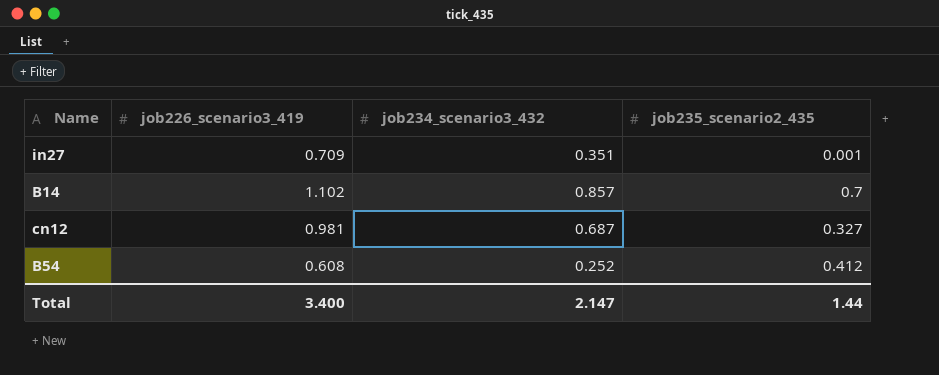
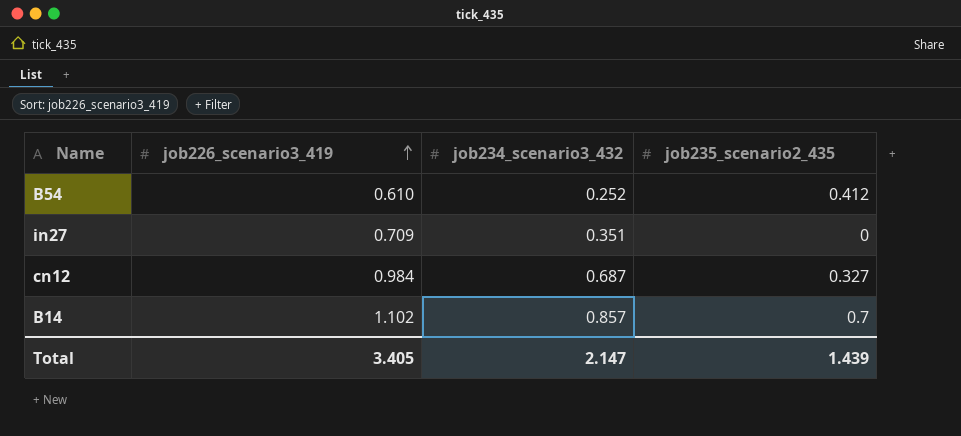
row order: none -> job226_scenario3_419 ascending
B54 | job226_scenario3_419: 0.608 -> 0.610
in27 | job235_scenario2_435: 0.001 -> 0
cn12 | job226_scenario3_419: 0.981 -> 0.984
Total | job226_scenario3_419: 3.400 -> 3.405
Total | job235_scenario2_435: 1.44 -> 1.439

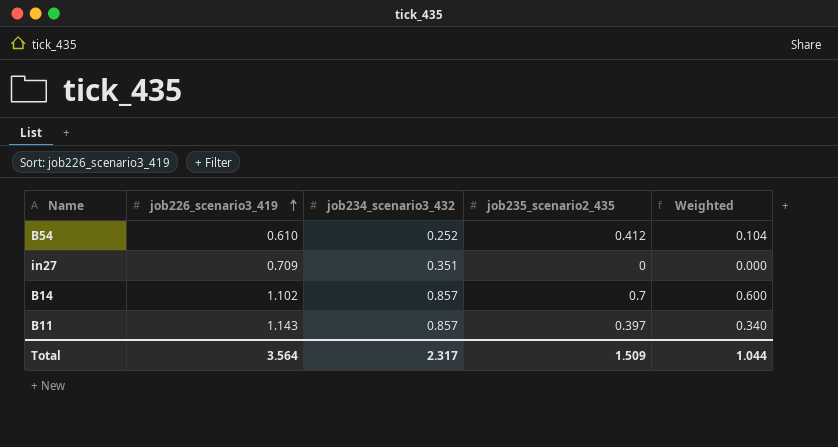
column Weighted | formula: none -> [job234_scenario3_432] * [job235_scenario2_435]
row cn12: 0.984 | 0.687 | 0.327 -> none
row B11: none -> 1.143 | 0.857 | 0.397 | 0.340
Total | job226_scenario3_419: 3.405 -> 3.564
Total | job234_scenario3_432: 2.147 -> 2.317
Total | job235_scenario2_435: 1.439 -> 1.509

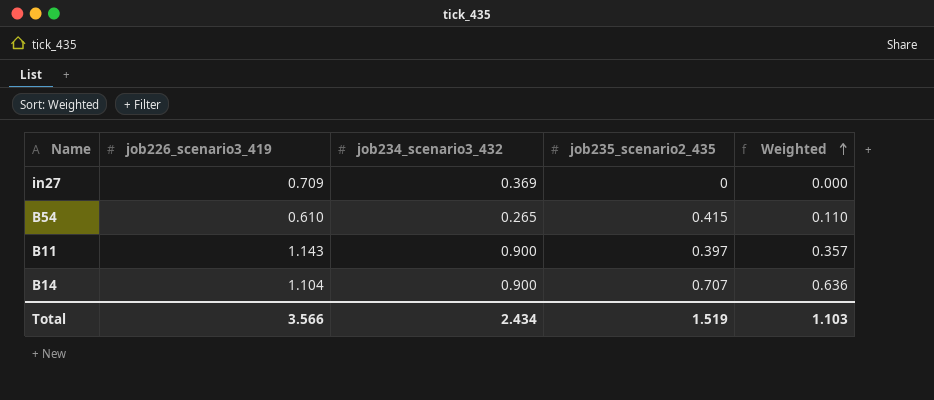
row order: job226_scenario3_419 ascending -> Weighted ascending
in27 | job234_scenario3_432: 0.351 -> 0.369
B54 | job234_scenario3_432: 0.252 -> 0.265
B54 | job235_scenario2_435: 0.412 -> 0.415
B54 | Weighted: 0.104 -> 0.110
B11 | job234_scenario3_432: 0.857 -> 0.900
B11 | Weighted: 0.340 -> 0.357
B14 | job226_scenario3_419: 1.102 -> 1.104
B14 | job234_scenario3_432: 0.857 -> 0.900
B14 | job235_scenario2_435: 0.7 -> 0.707
B14 | Weighted: 0.600 -> 0.636
Total | job226_scenario3_419: 3.564 -> 3.566
Total | job234_scenario3_432: 2.317 -> 2.434
Total | job235_scenario2_435: 1.509 -> 1.519
Total | Weighted: 1.044 -> 1.103

